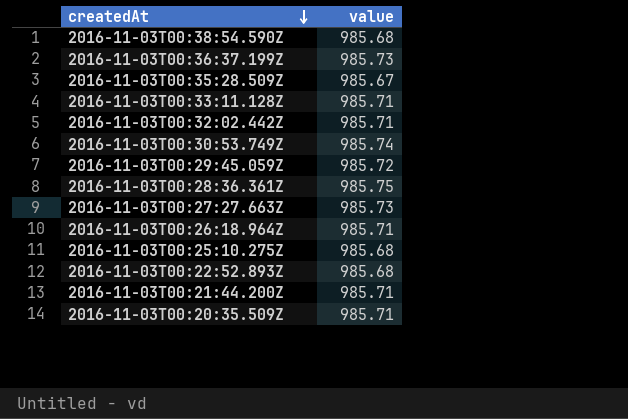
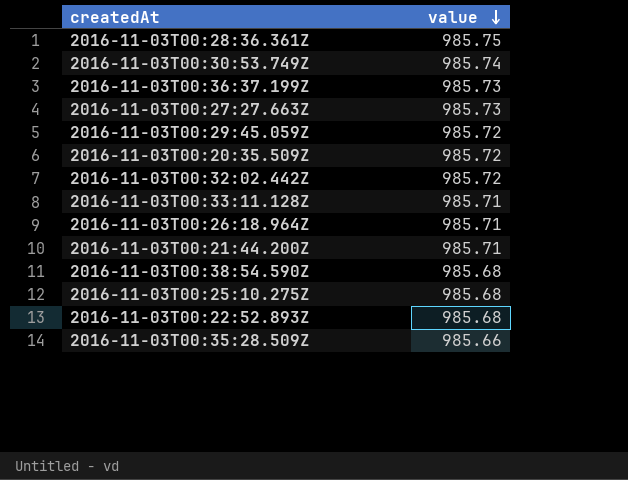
row order: createdAt descending -> value descending
2016-11-03T00:20:35.509Z | value: 985.71 -> 985.72
2016-11-03T00:32:02.442Z | value: 985.71 -> 985.72
2016-11-03T00:35:28.509Z | value: 985.67 -> 985.66

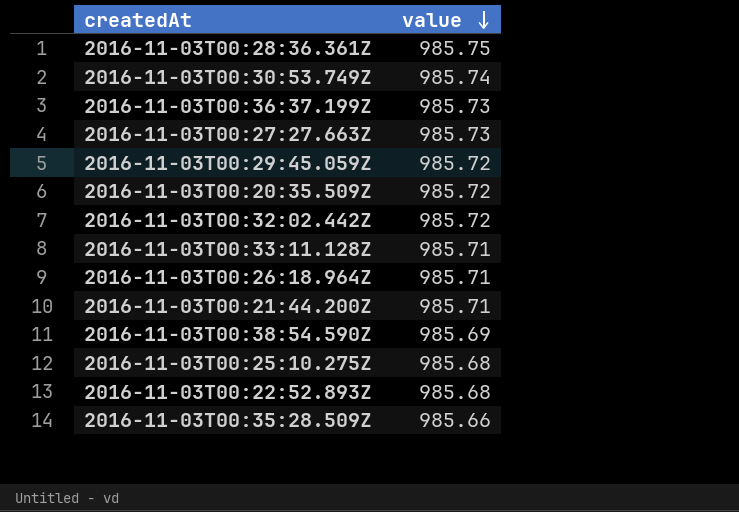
2016-11-03T00:38:54.590Z | value: 985.68 -> 985.69

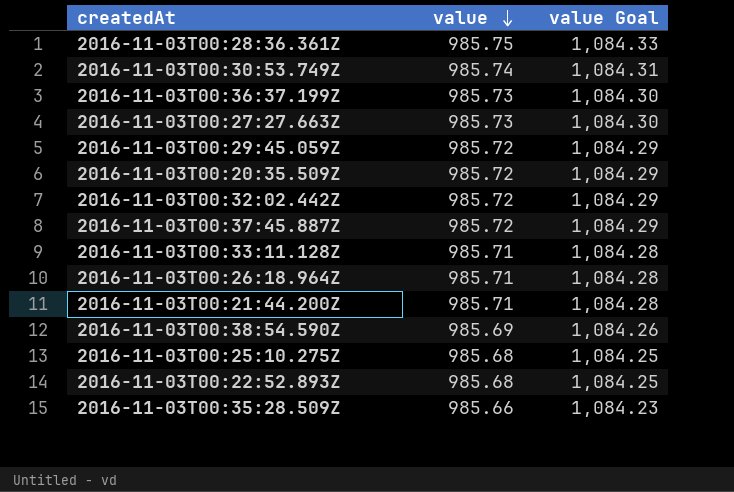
column value Goal | formula: none -> [value] * 1.1
row 2016-11-03T00:37:45.887Z: none -> 985.72 | 1,084.29

